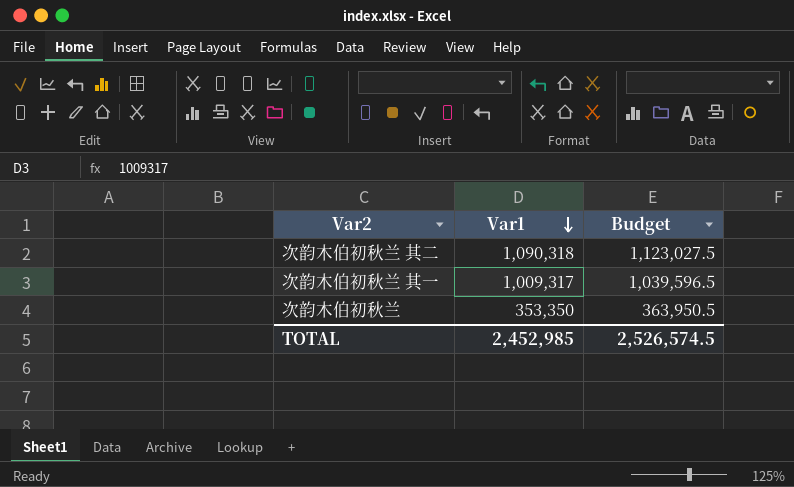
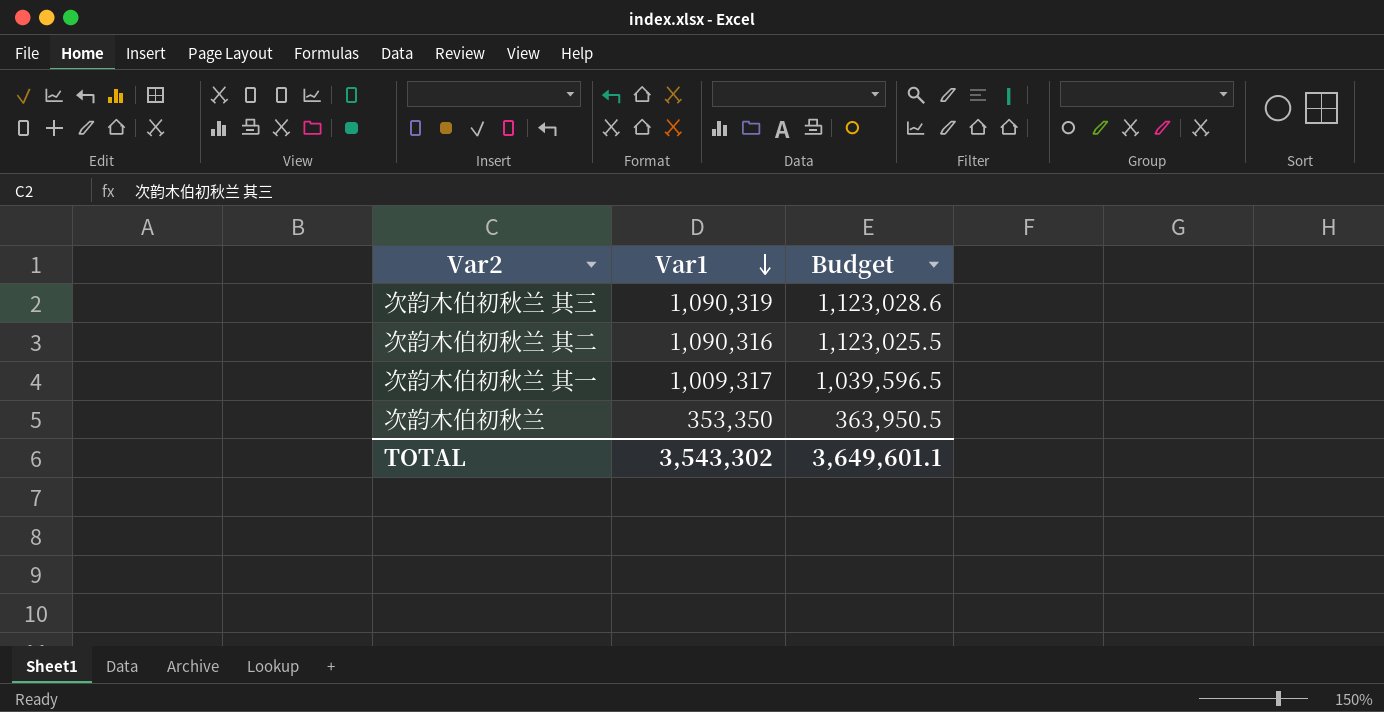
row 次韵木伯初秋兰 其三: none -> 1,090,319 | 1,123,028.6
次韵木伯初秋兰 其二 | Var1: 1,090,318 -> 1,090,316
次韵木伯初秋兰 其二 | Budget: 1,123,027.5 -> 1,123,025.5
TOTAL | Var1: 2,452,985 -> 3,543,302
TOTAL | Budget: 2,526,574.5 -> 3,649,601.1

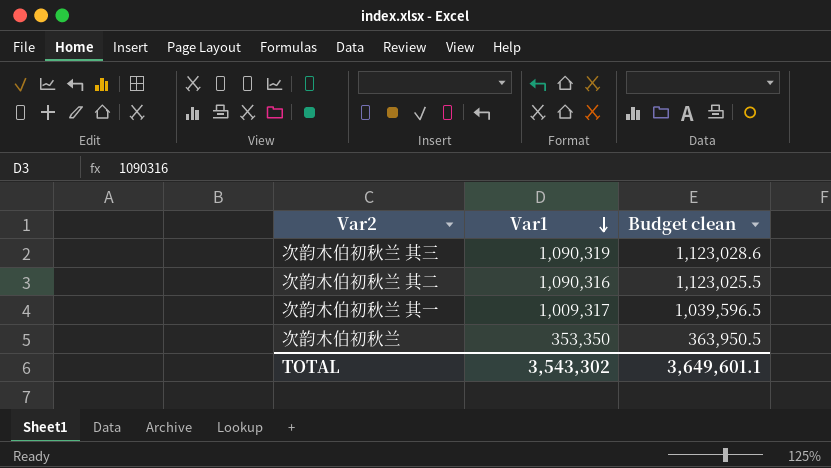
column name: Budget -> Budget clean

